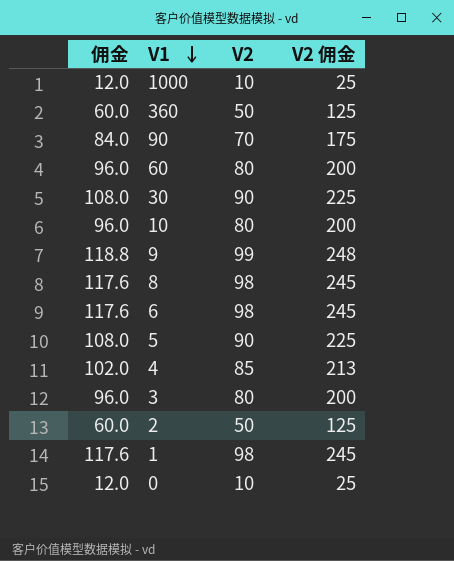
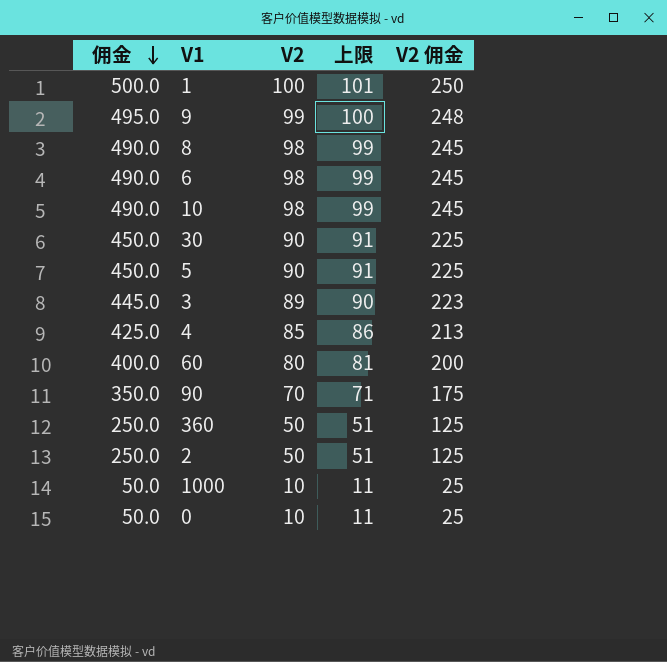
row order: V1 descending -> 佣金 descending
column 佣金 | formula: [V2] * 1.2 -> [V2] * 5
column 上限 | formula: none -> [V2] + 1
1 | V2: 98 -> 100
1 | V2 佣金: 245 -> 250
10 | V2: 80 -> 98
10 | V2 佣金: 200 -> 245
3 | V2: 80 -> 89
3 | V2 佣金: 200 -> 223

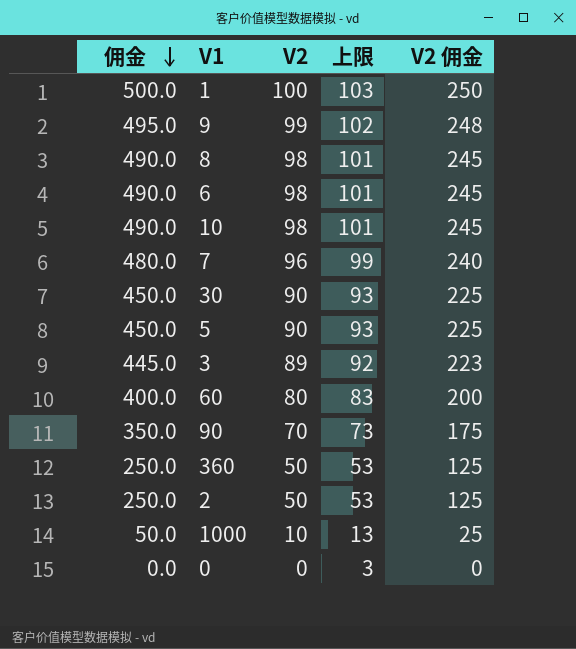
column 上限 | formula: [V2] + 1 -> [V2] + 3
row 4: 425.0 | 85 | 86 | 213 -> none
row 7: none -> 480.0 | 96 | 99 | 240
0 | 佣金: 50.0 -> 0.0
0 | V2: 10 -> 0
0 | V2 佣金: 25 -> 0

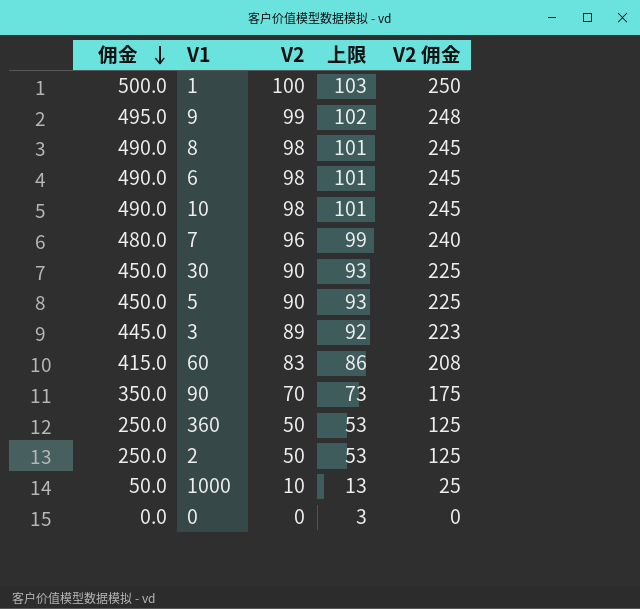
60 | 佣金: 400.0 -> 415.0
60 | V2: 80 -> 83
60 | 上限: 83 -> 86
60 | V2 佣金: 200 -> 208

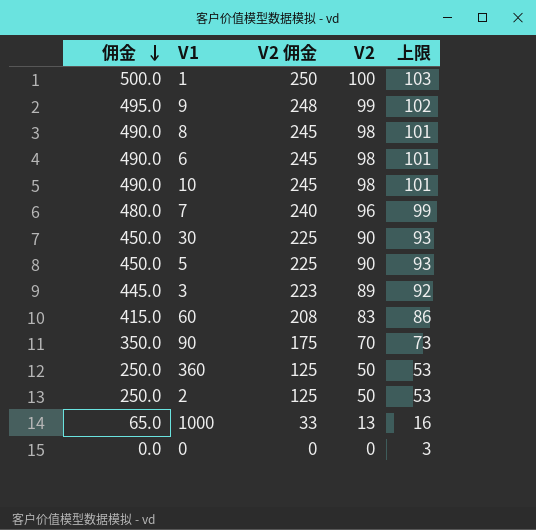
column V2 佣金 | position: 5 -> 3
1000 | 佣金: 50.0 -> 65.0
1000 | V2 佣金: 25 -> 33
1000 | V2: 10 -> 13
1000 | 上限: 13 -> 16

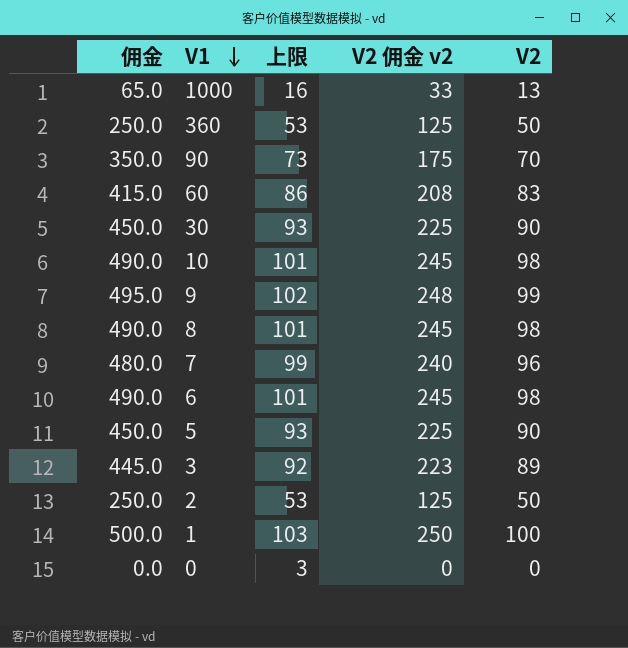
row order: 佣金 descending -> V1 descending
column 上限 | position: 5 -> 3
column name: V2 佣金 -> V2 佣金 v2

